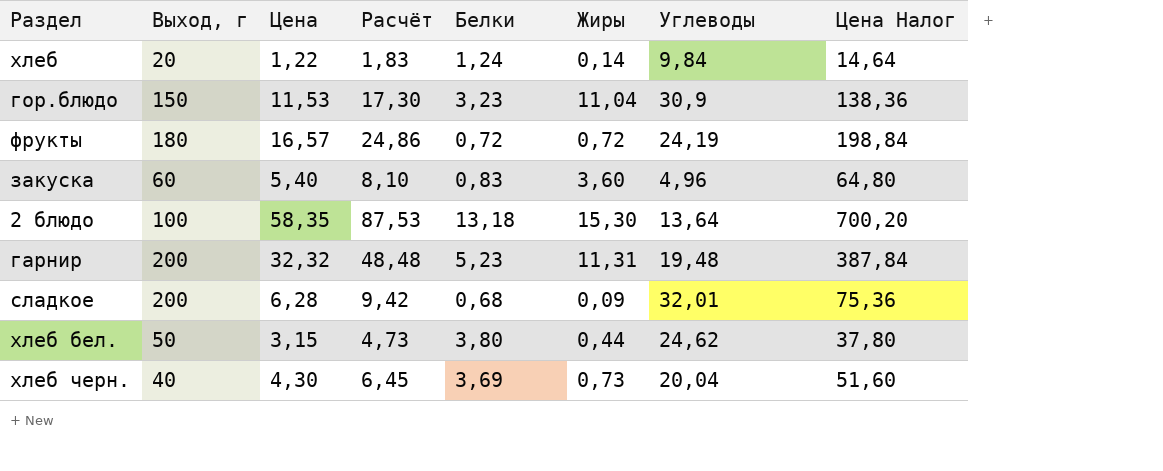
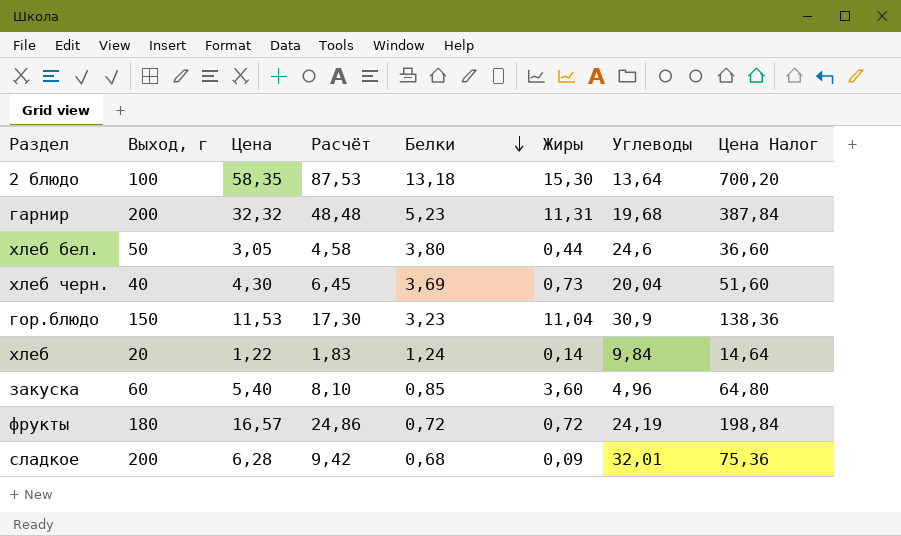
row order: none -> Белки descending
гарнир | Углеводы: 19,48 -> 19,68
хлеб бел. | Цена: 3,15 -> 3,05
хлеб бел. | Расчёт: 4,73 -> 4,58
хлеб бел. | Углеводы: 24,62 -> 24,6
хлеб бел. | Цена Налог: 37,80 -> 36,60
закуска | Белки: 0,83 -> 0,85

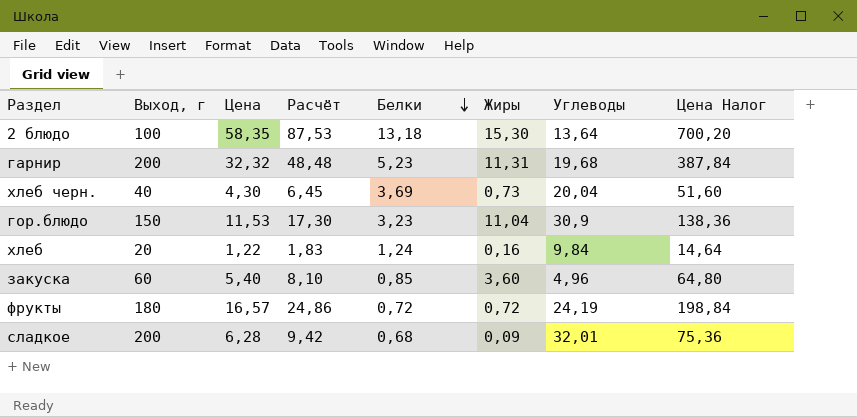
row хлеб бел.: 50 | 3,05 | 4,58 | 3,80 | 0,44 | 24,6 | 36,60 -> none
хлеб | Жиры: 0,14 -> 0,16

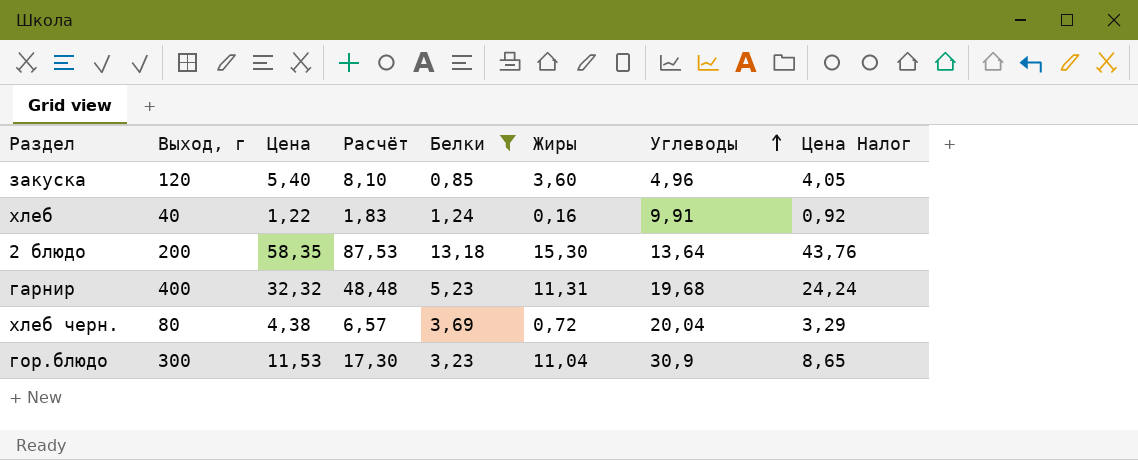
filter: none -> Белки >= 0,85
row order: Белки descending -> Углеводы ascending
column Цена Налог | formula: [Цена] * 12 -> [Цена] * 0,75
закуска | Выход, г: 60 -> 120
хлеб | Выход, г: 20 -> 40
хлеб | Углеводы: 9,84 -> 9,91
2 блюдо | Выход, г: 100 -> 200
гарнир | Выход, г: 200 -> 400
хлеб черн. | Выход, г: 40 -> 80
хлеб черн. | Цена: 4,30 -> 4,38
хлеб черн. | Расчёт: 6,45 -> 6,57
хлеб черн. | Жиры: 0,73 -> 0,72
гор.блюдо | Выход, г: 150 -> 300

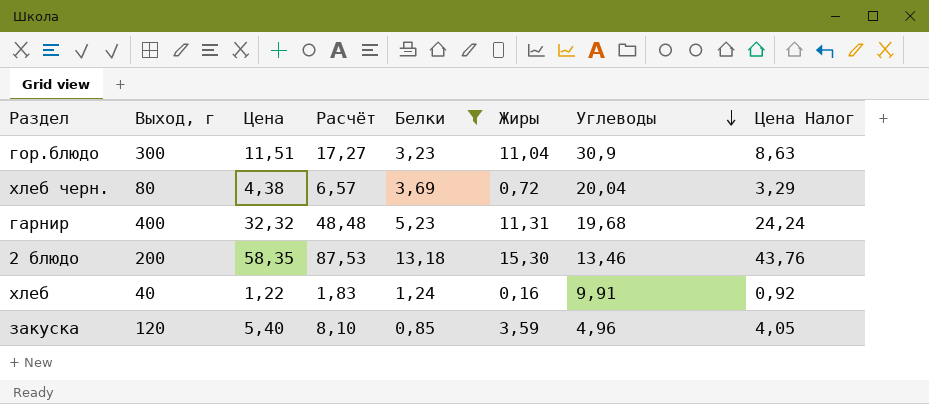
row order: Углеводы ascending -> Углеводы descending
гор.блюдо | Цена: 11,53 -> 11,51
гор.блюдо | Расчёт: 17,30 -> 17,27
гор.блюдо | Цена Налог: 8,65 -> 8,63
2 блюдо | Углеводы: 13,64 -> 13,46
закуска | Жиры: 3,60 -> 3,59

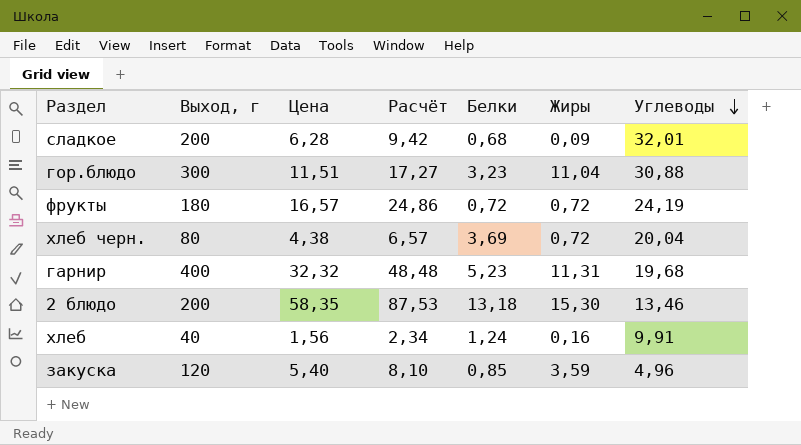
filter: Белки >= 0,85 -> none
column Цена Налог | formula: [Цена] * 0,75 -> none
гор.блюдо | Углеводы: 30,9 -> 30,88
хлеб | Цена: 1,22 -> 1,56
хлеб | Расчёт: 1,83 -> 2,34

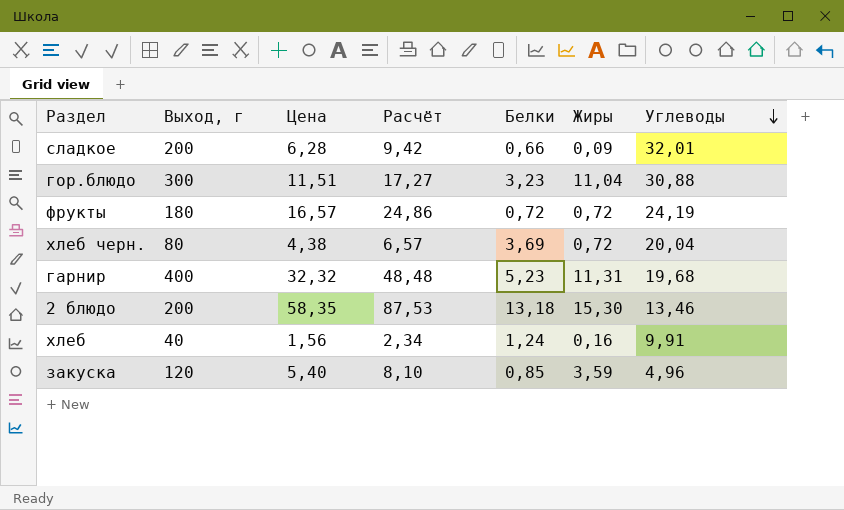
сладкое | Белки: 0,68 -> 0,66

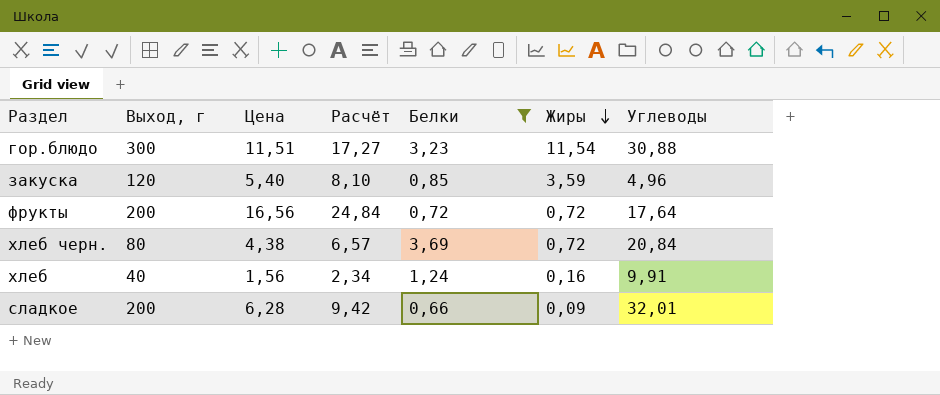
filter: none -> Белки <= 3,69
row order: Углеводы descending -> Жиры descending
гор.блюдо | Жиры: 11,04 -> 11,54
фрукты | Выход, г: 180 -> 200
фрукты | Цена: 16,57 -> 16,56
фрукты | Расчёт: 24,86 -> 24,84
фрукты | Углеводы: 24,19 -> 17,64
хлеб черн. | Углеводы: 20,04 -> 20,84

